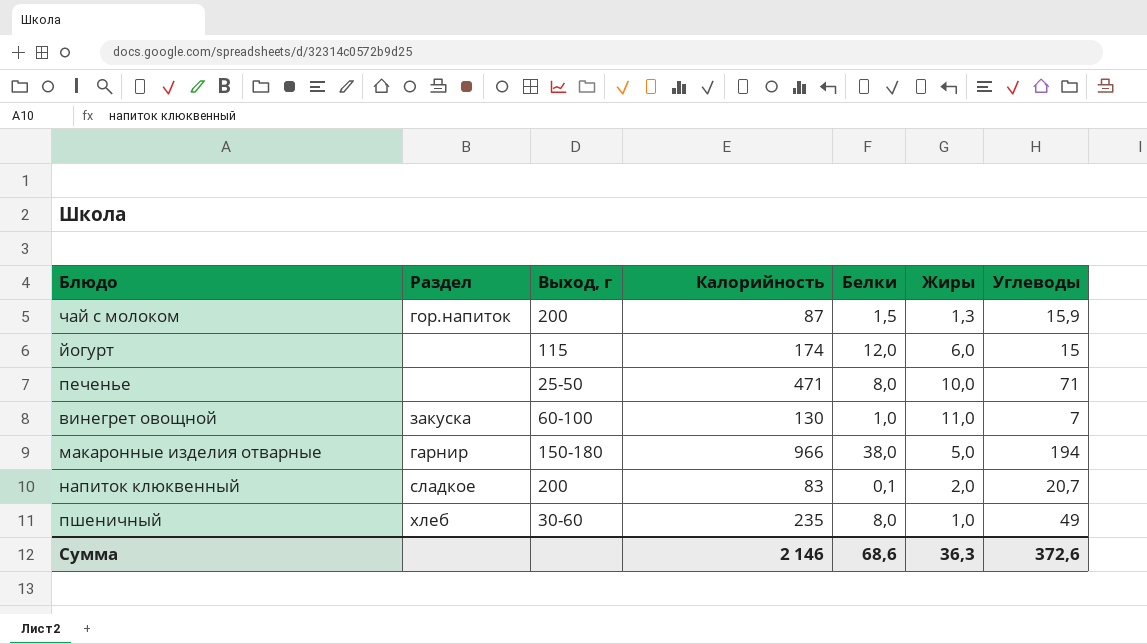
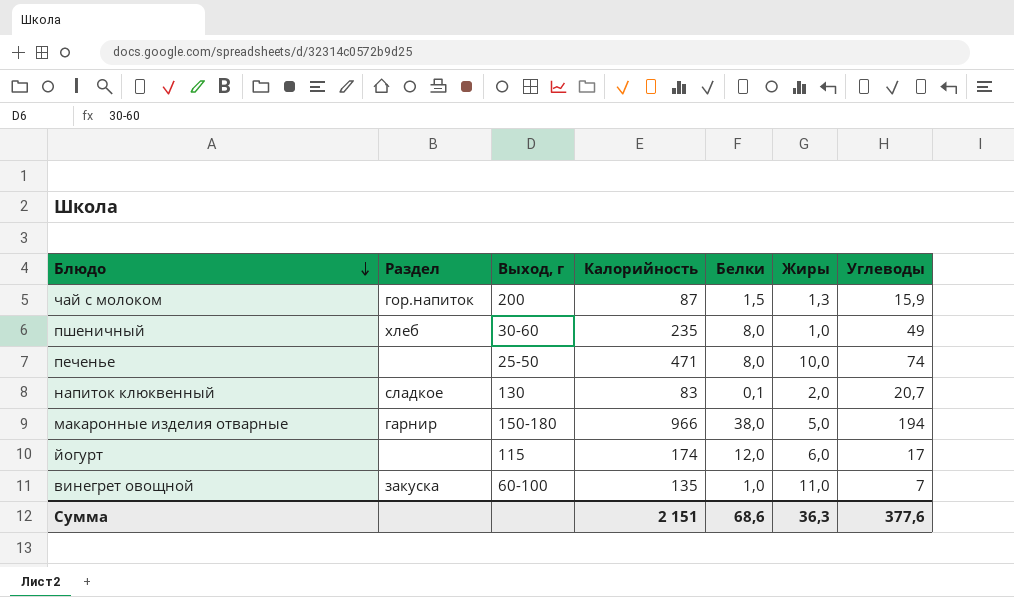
row order: none -> Блюдо descending
печенье | Углеводы: 71 -> 74
напиток клюквенный | Выход, г: 200 -> 130
йогурт | Углеводы: 15 -> 17
винегрет овощной | Калорийность: 130 -> 135
Сумма | Калорийность: 2 146 -> 2 151
Сумма | Углеводы: 372,6 -> 377,6

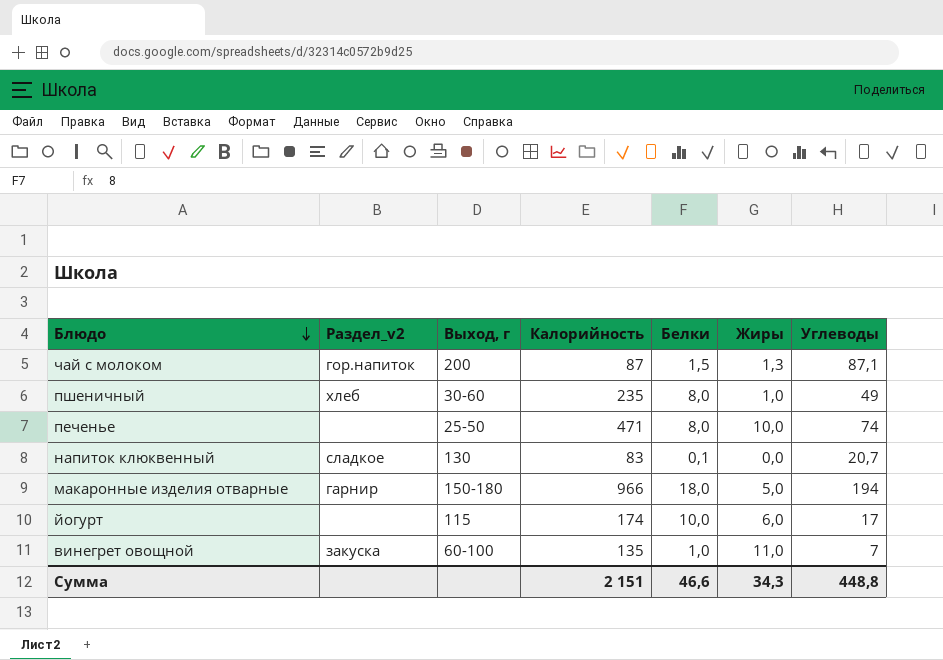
column name: Раздел -> Раздел_v2
чай с молоком | Углеводы: 15,9 -> 87,1
напиток клюквенный | Жиры: 2,0 -> 0,0
макаронные изделия отварные | Белки: 38,0 -> 18,0
йогурт | Белки: 12,0 -> 10,0
Сумма | Белки: 68,6 -> 46,6
Сумма | Жиры: 36,3 -> 34,3
Сумма | Углеводы: 377,6 -> 448,8

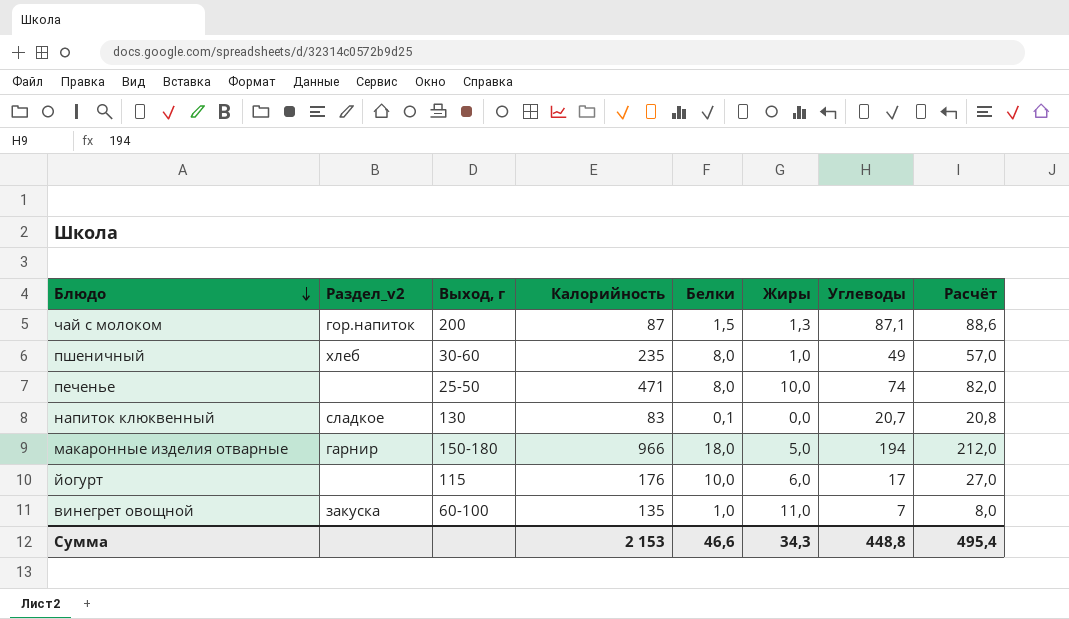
column Расчёт | formula: none -> [Белки] + [Углеводы]
йогурт | Калорийность: 174 -> 176
Сумма | Калорийность: 2 151 -> 2 153

